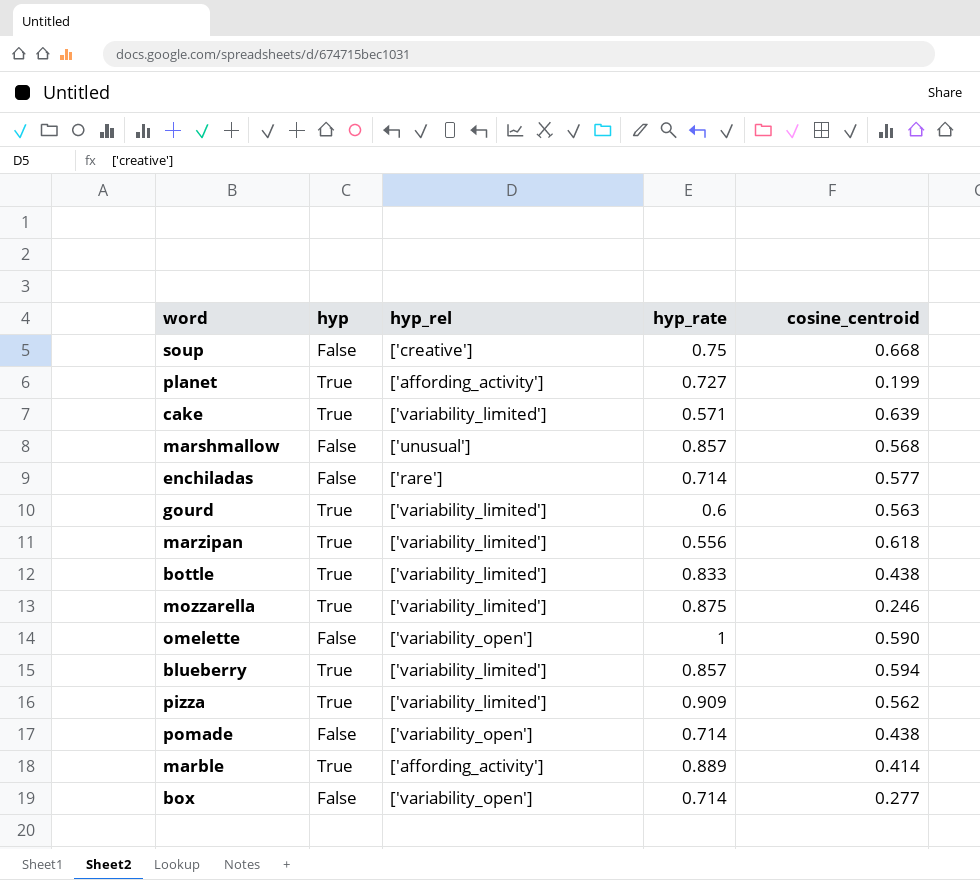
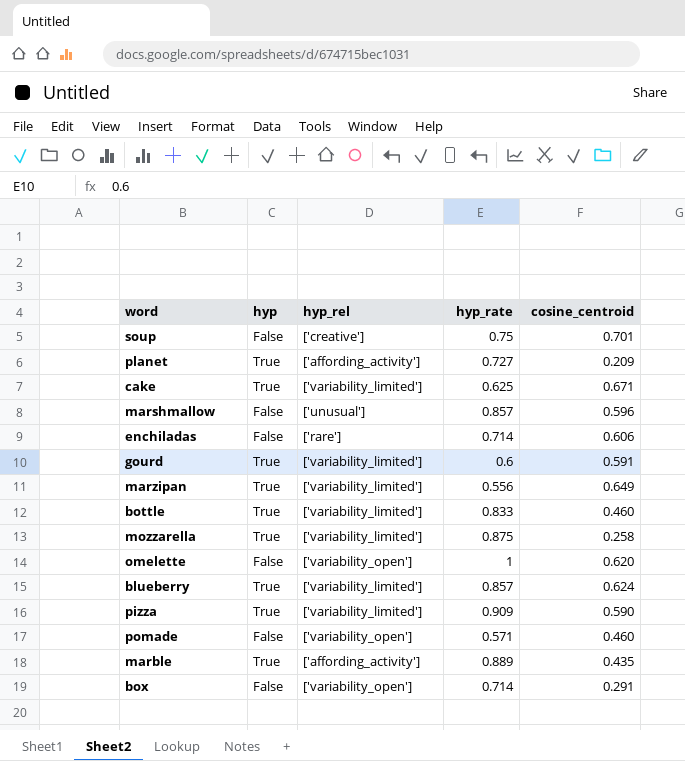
soup | cosine_centroid: 0.668 -> 0.701
planet | cosine_centroid: 0.199 -> 0.209
cake | hyp_rate: 0.571 -> 0.625
cake | cosine_centroid: 0.639 -> 0.671
marshmallow | cosine_centroid: 0.568 -> 0.596
enchiladas | cosine_centroid: 0.577 -> 0.606
gourd | cosine_centroid: 0.563 -> 0.591
marzipan | cosine_centroid: 0.618 -> 0.649
bottle | cosine_centroid: 0.438 -> 0.460
mozzarella | cosine_centroid: 0.246 -> 0.258
omelette | cosine_centroid: 0.590 -> 0.620
blueberry | cosine_centroid: 0.594 -> 0.624
pizza | cosine_centroid: 0.562 -> 0.590
pomade | hyp_rate: 0.714 -> 0.571
pomade | cosine_centroid: 0.438 -> 0.460
marble | cosine_centroid: 0.414 -> 0.435
box | cosine_centroid: 0.277 -> 0.291

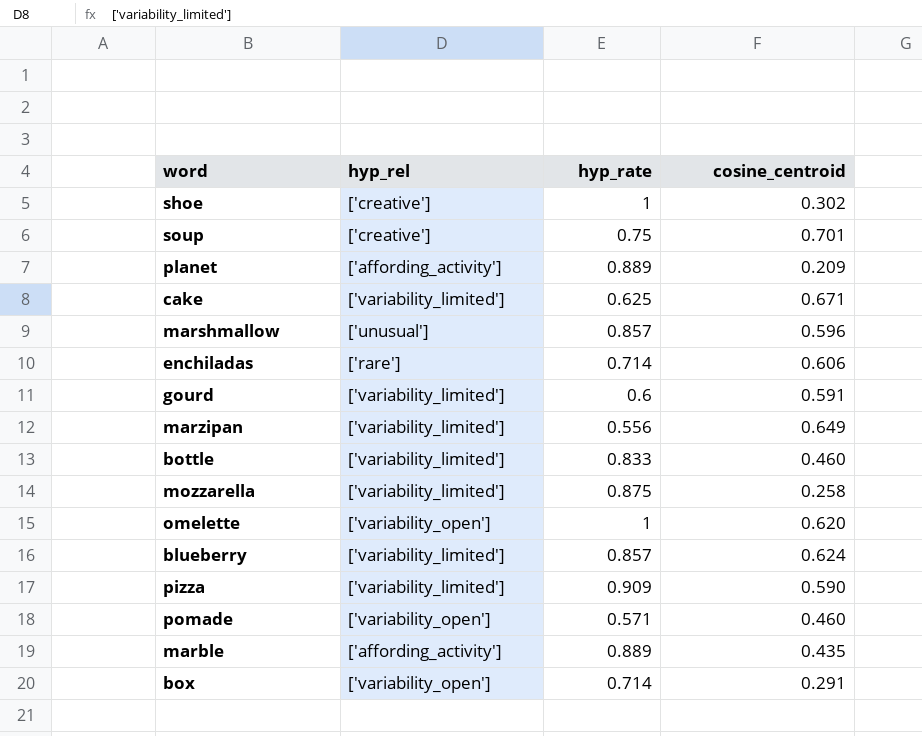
column hyp | position: 2 -> none
row shoe: none -> ['creative'] | 1 | 0.302
planet | hyp_rate: 0.727 -> 0.889

